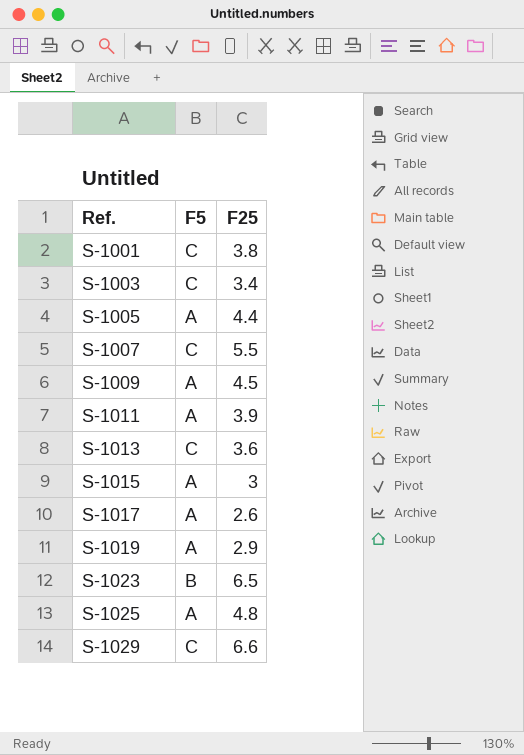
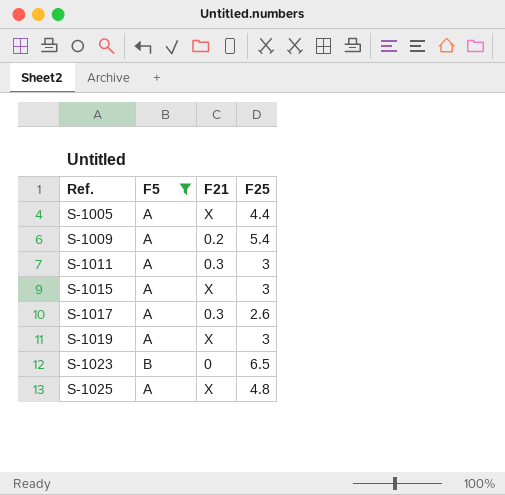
filter: none -> F5 != C
column F21 | position: none -> 3
S-1009 | F25: 4.5 -> 5.4
S-1011 | F25: 3.9 -> 3
S-1019 | F25: 2.9 -> 3

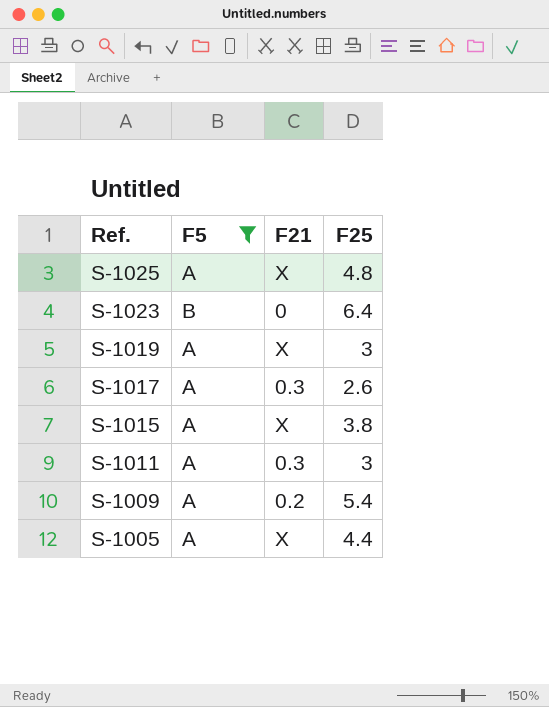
row order: Ref. ascending -> Ref. descending
S-1023 | F25: 6.5 -> 6.4
S-1015 | F25: 3 -> 3.8

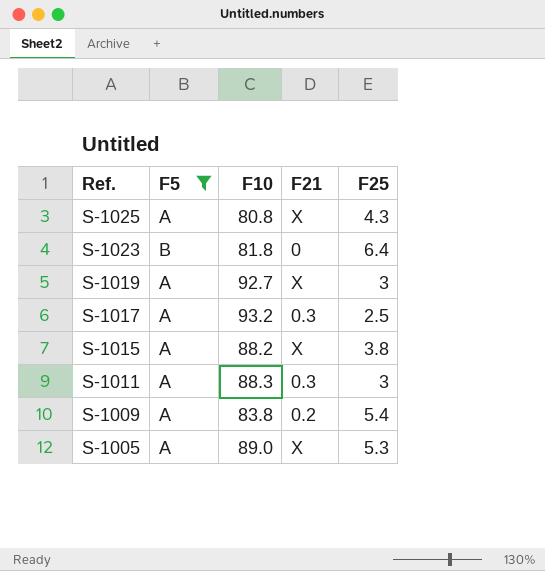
column F10 | position: none -> 3
S-1025 | F25: 4.8 -> 4.3
S-1017 | F25: 2.6 -> 2.5
S-1005 | F25: 4.4 -> 5.3

